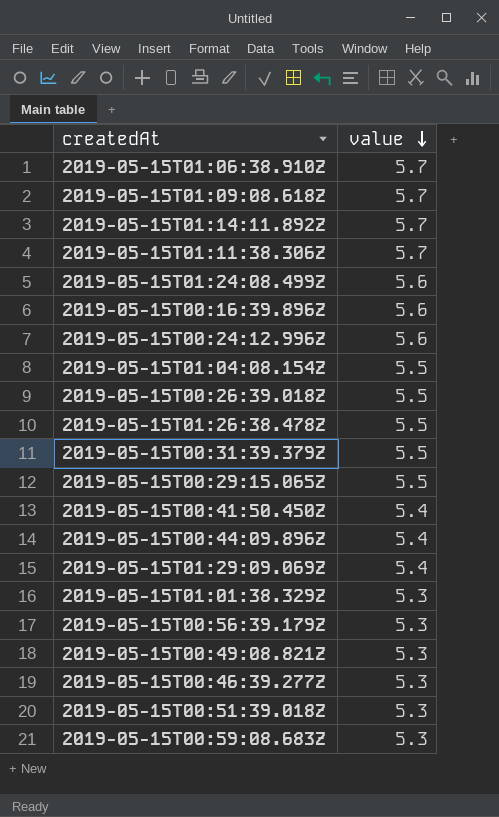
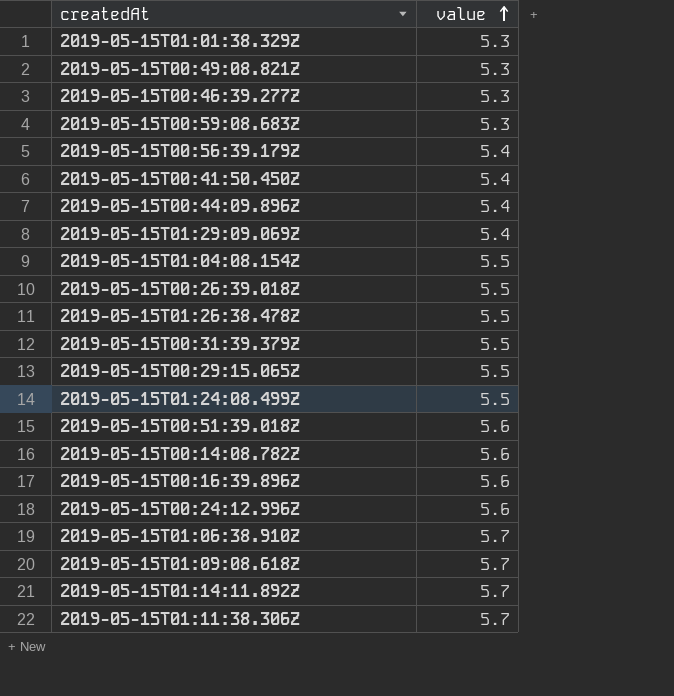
row order: value descending -> value ascending
2019-05-15T00:56:39.179Z | value: 5.3 -> 5.4
2019-05-15T01:24:08.499Z | value: 5.6 -> 5.5
2019-05-15T00:51:39.018Z | value: 5.3 -> 5.6
row 2019-05-15T00:14:08.782Z: none -> 5.6

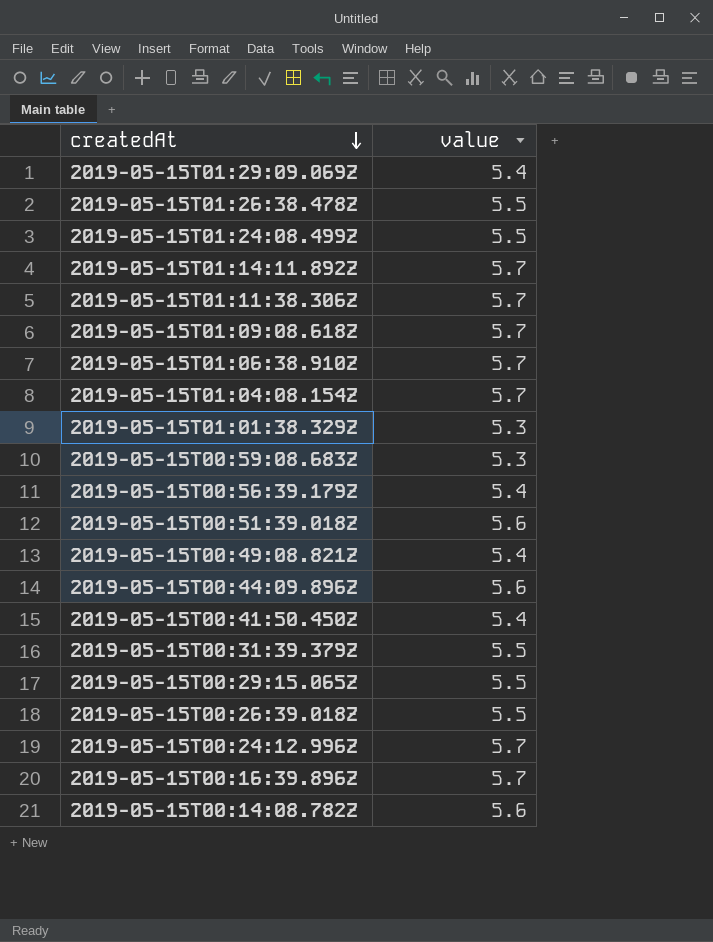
row order: value ascending -> createdAt descending
row 2019-05-15T00:46:39.277Z: 5.3 -> none
2019-05-15T01:04:08.154Z | value: 5.5 -> 5.7
2019-05-15T00:49:08.821Z | value: 5.3 -> 5.4
2019-05-15T00:44:09.896Z | value: 5.4 -> 5.6
2019-05-15T00:24:12.996Z | value: 5.6 -> 5.7
2019-05-15T00:16:39.896Z | value: 5.6 -> 5.7

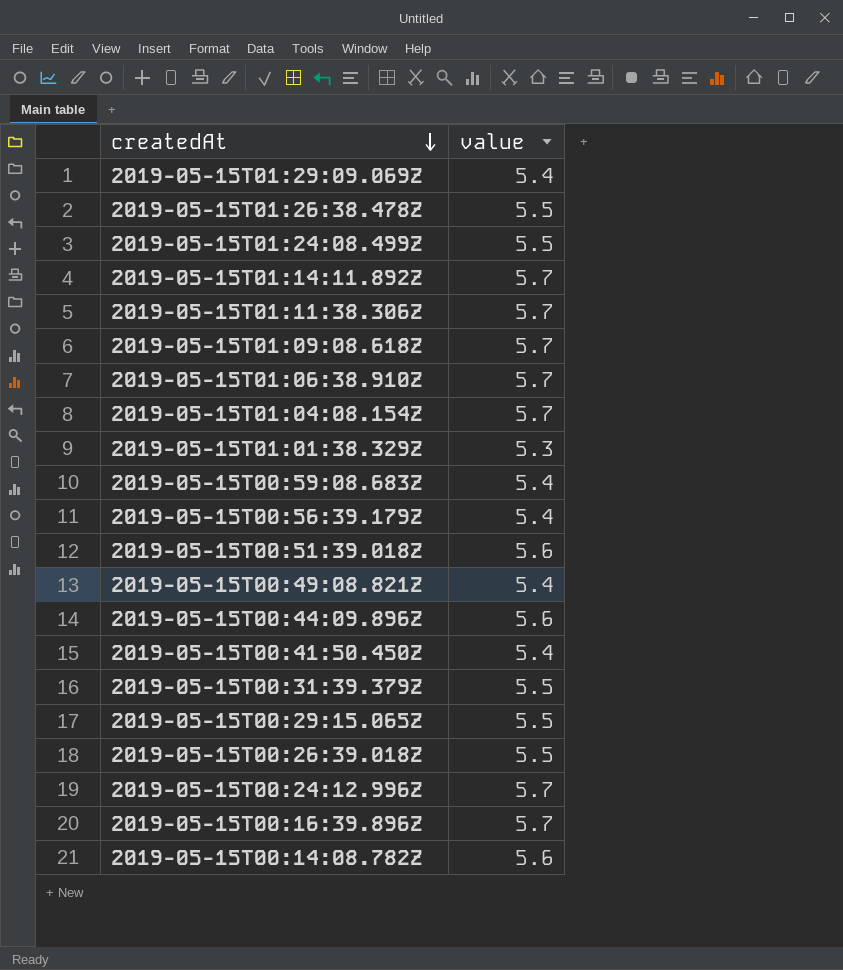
2019-05-15T00:59:08.683Z | value: 5.3 -> 5.4

